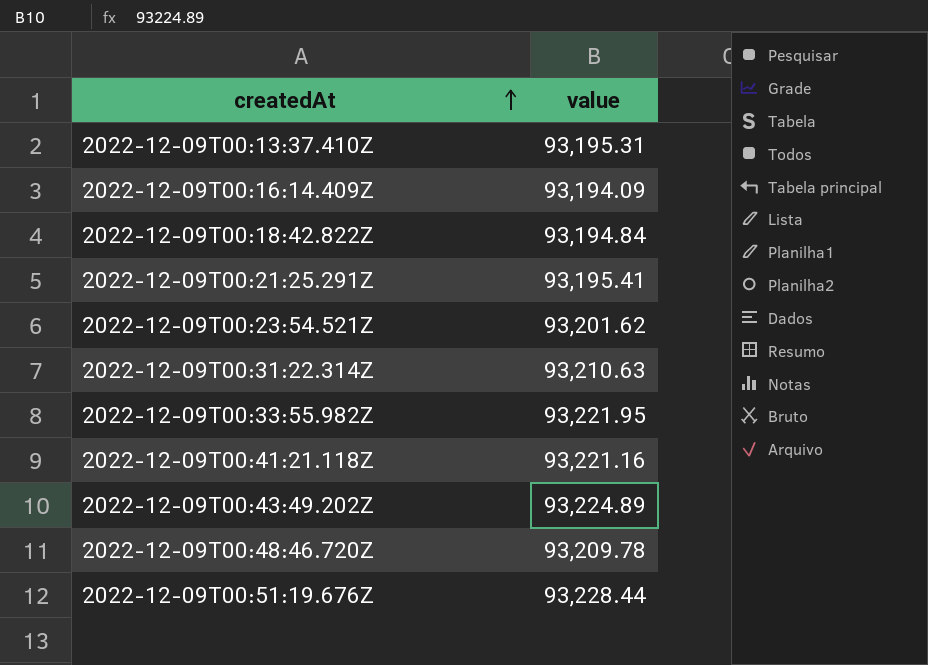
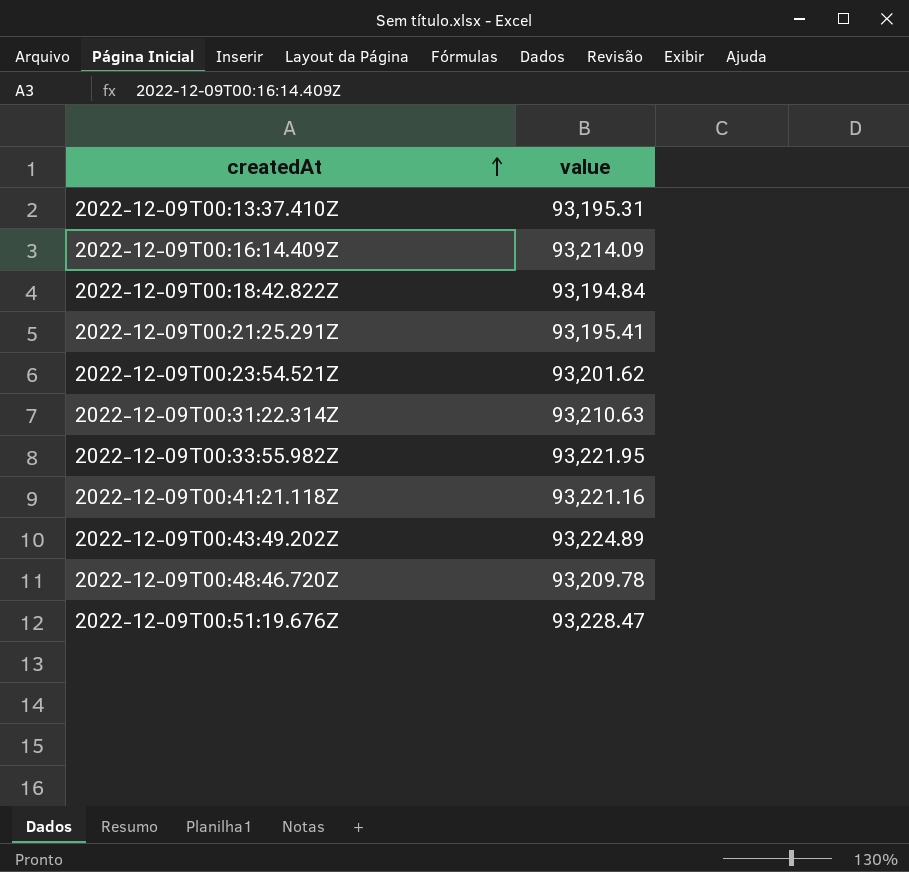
2022-12-09T00:16:14.409Z | value: 93,194.09 -> 93,214.09
2022-12-09T00:51:19.676Z | value: 93,228.44 -> 93,228.47

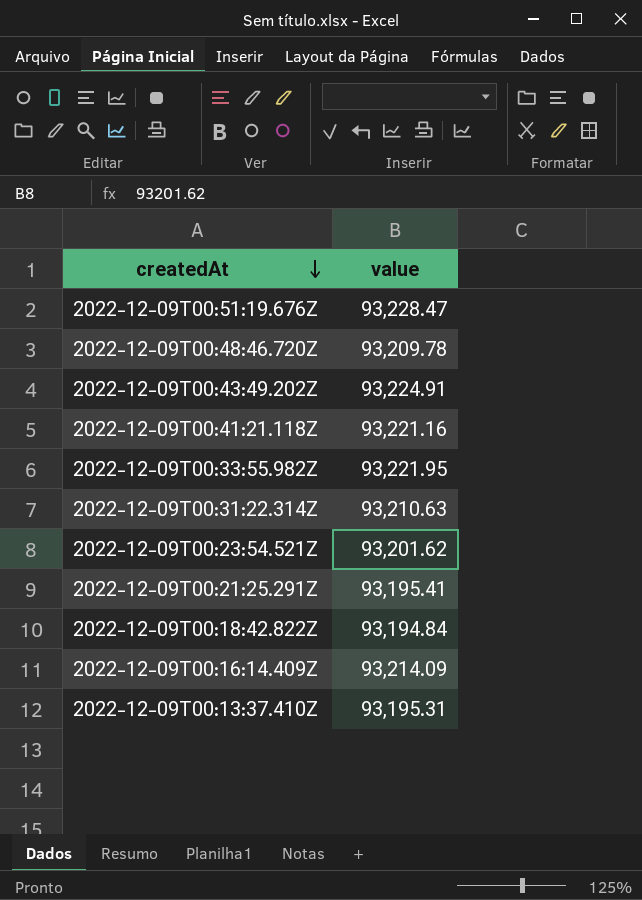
row order: createdAt ascending -> createdAt descending
2022-12-09T00:43:49.202Z | value: 93,224.89 -> 93,224.91

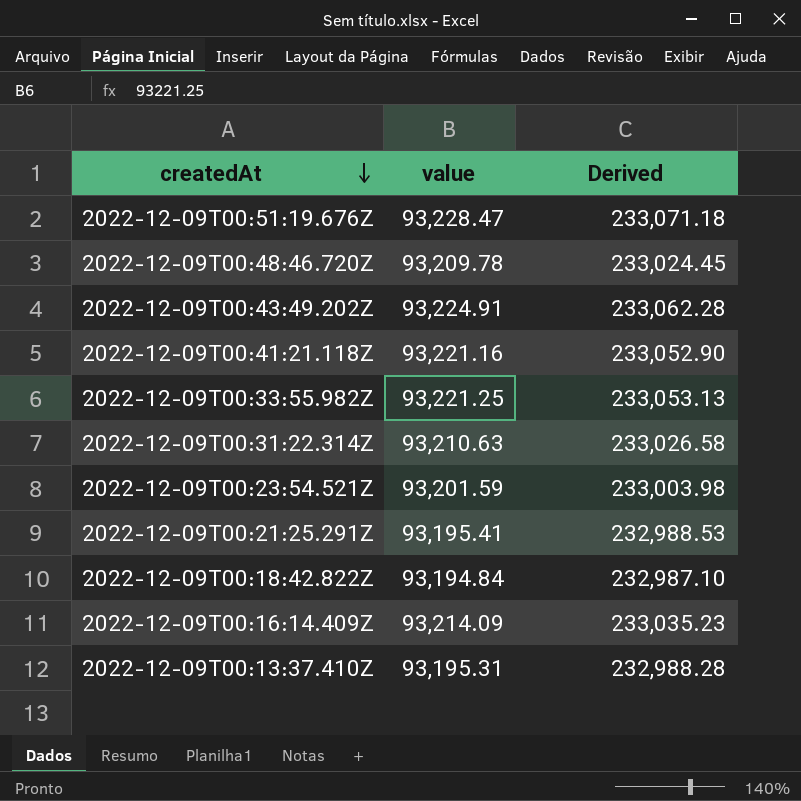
column Derived | formula: none -> [value] * 2.5
2022-12-09T00:33:55.982Z | value: 93,221.95 -> 93,221.25
2022-12-09T00:23:54.521Z | value: 93,201.62 -> 93,201.59

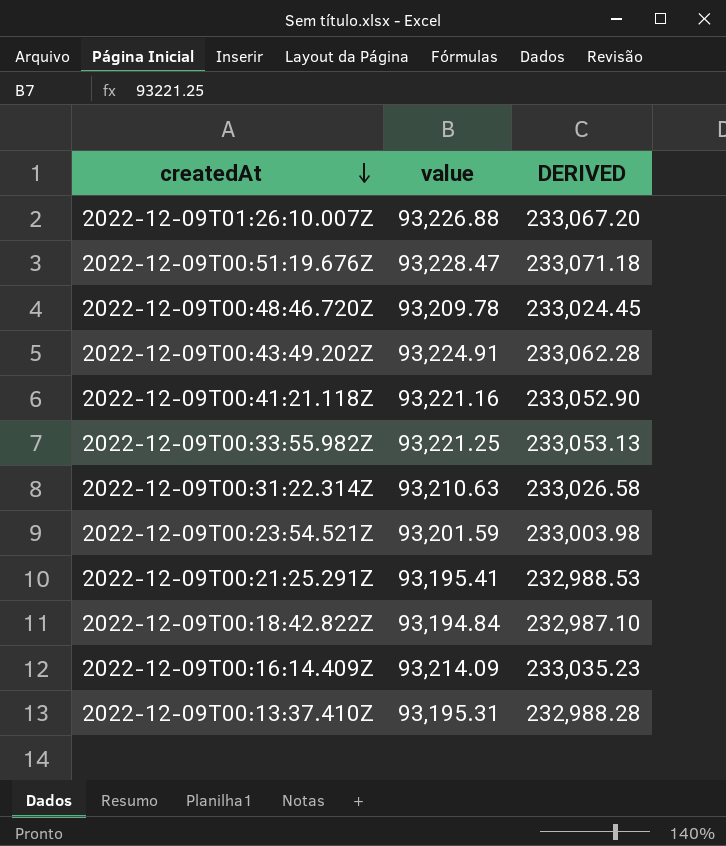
column name: Derived -> DERIVED
row 2022-12-09T01:26:10.007Z: none -> 93,226.88 | 233,067.20

